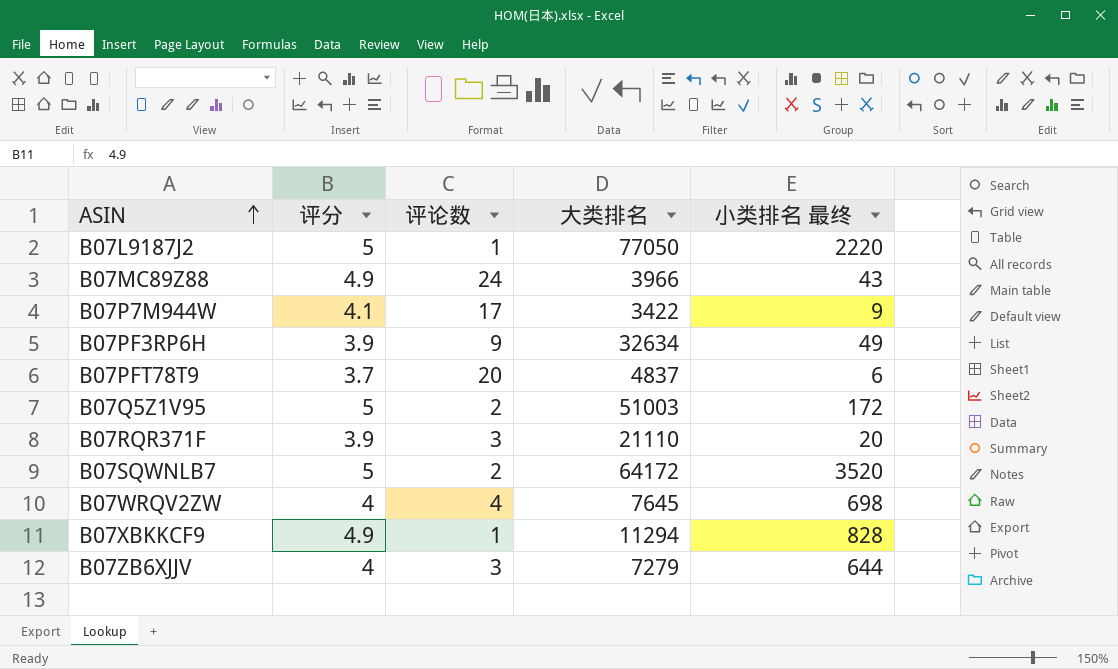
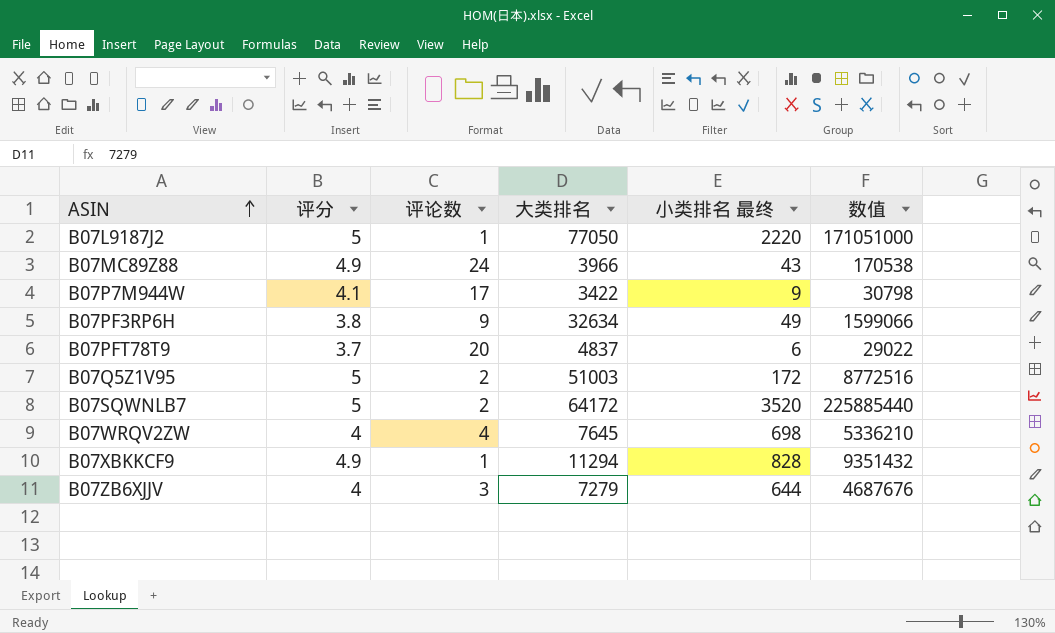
column 数值 | formula: none -> [大类排名] * [小类排名 最终]
row B07RQR371F: 3.9 | 3 | 21110 | 20 -> none
B07PF3RP6H | 评分: 3.9 -> 3.8

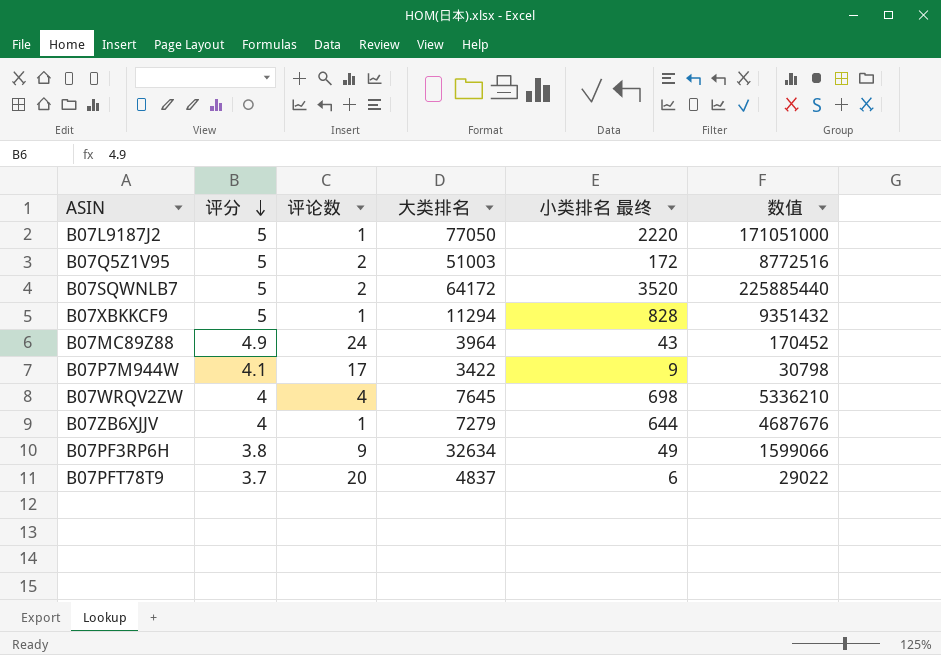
row order: ASIN ascending -> 评分 descending
B07XBKKCF9 | 评分: 4.9 -> 5
B07MC89Z88 | 大类排名: 3966 -> 3964
B07MC89Z88 | 数值: 170538 -> 170452
B07ZB6XJJV | 评论数: 3 -> 1

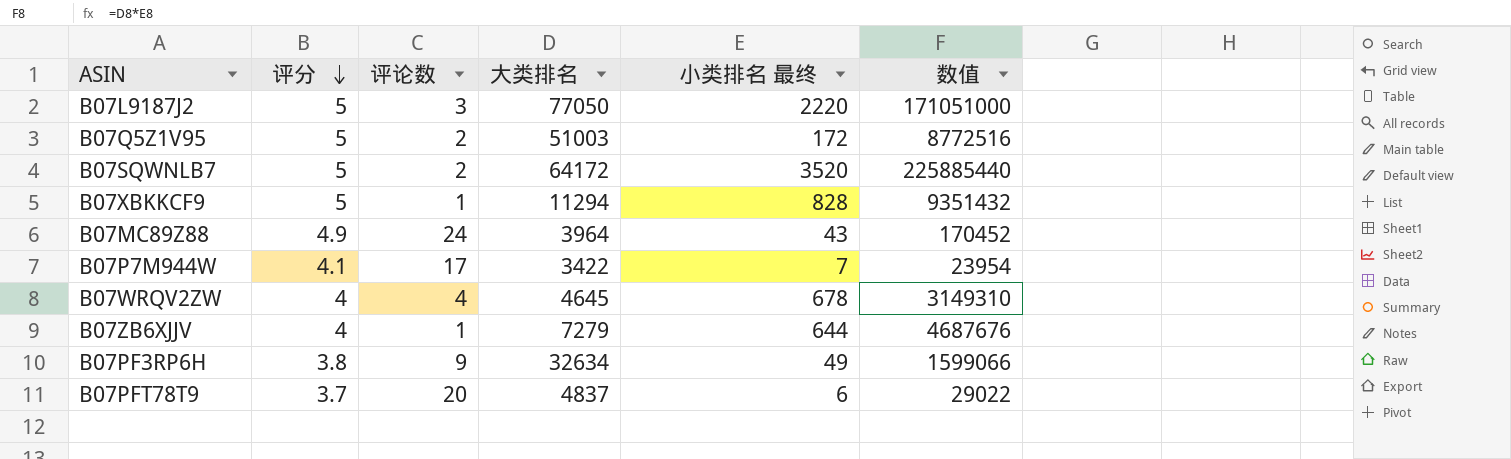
B07L9187J2 | 评论数: 1 -> 3
B07P7M944W | 小类排名 最终: 9 -> 7
B07P7M944W | 数值: 30798 -> 23954
B07WRQV2ZW | 大类排名: 7645 -> 4645
B07WRQV2ZW | 小类排名 最终: 698 -> 678
B07WRQV2ZW | 数值: 5336210 -> 3149310

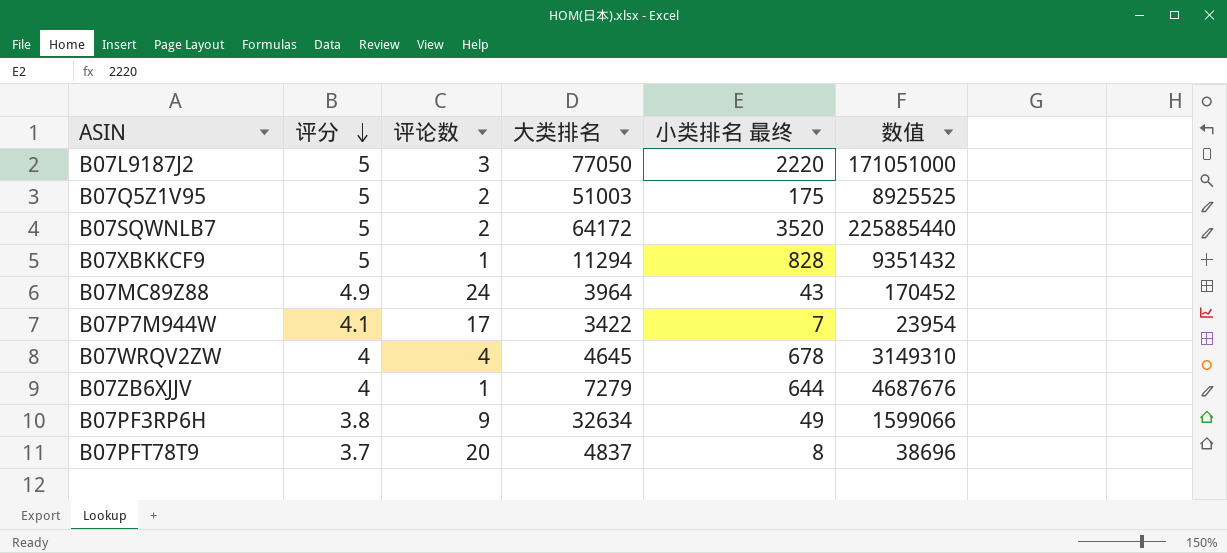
B07Q5Z1V95 | 小类排名 最终: 172 -> 175
B07Q5Z1V95 | 数值: 8772516 -> 8925525
B07PFT78T9 | 小类排名 最终: 6 -> 8
B07PFT78T9 | 数值: 29022 -> 38696

